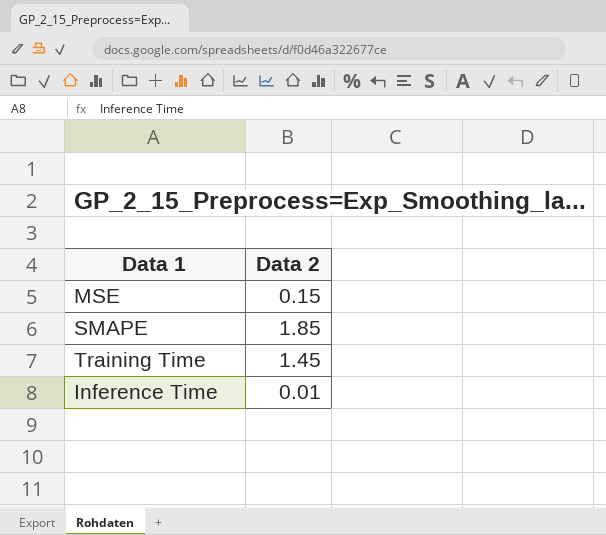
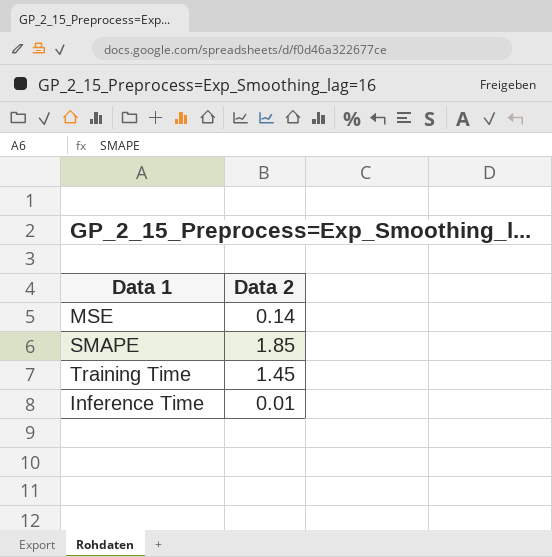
MSE | Data 2: 0.15 -> 0.14

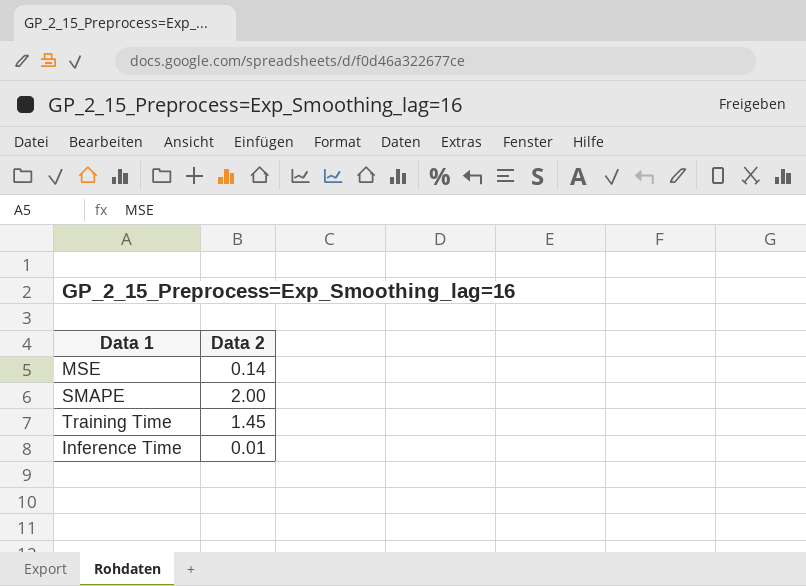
SMAPE | Data 2: 1.85 -> 2.00

